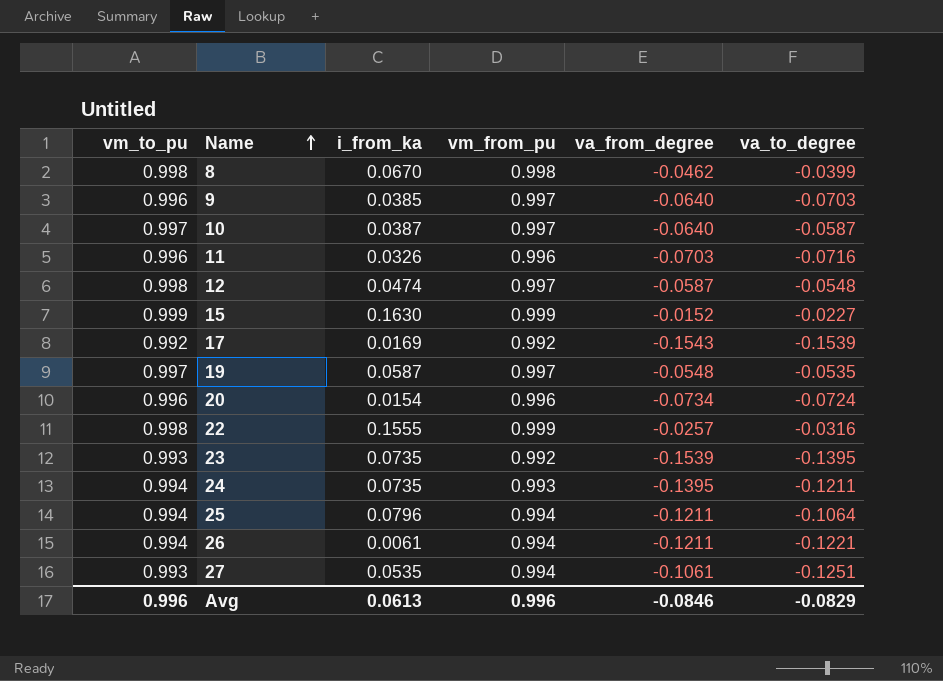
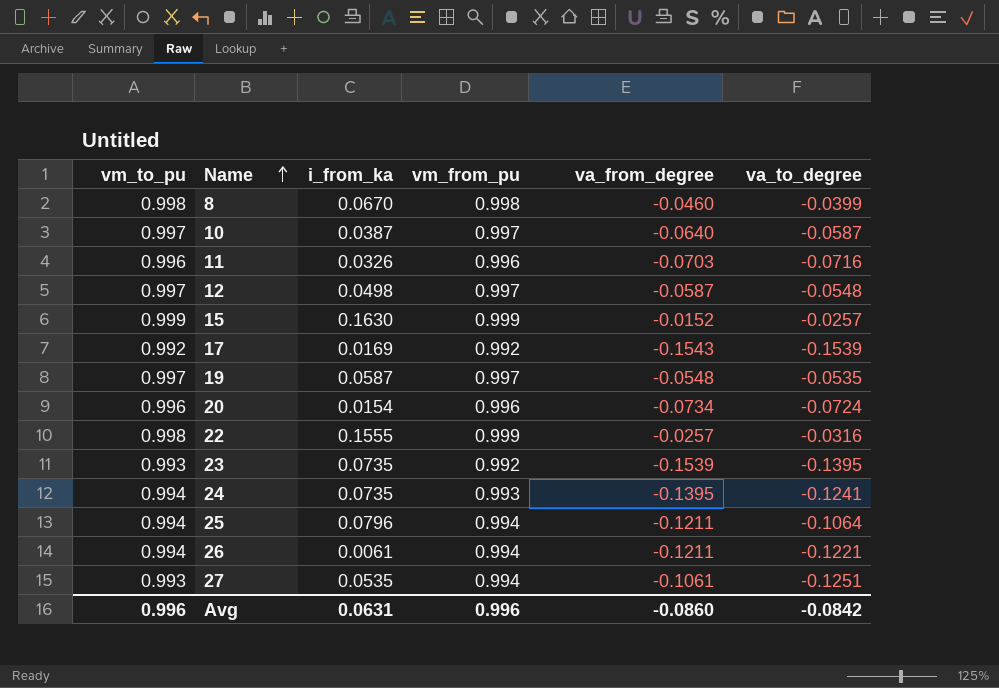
row 9: 0.996 | 0.0385 | 0.997 | -0.0640 | -0.0703 -> none
8 | va_from_degree: -0.0462 -> -0.0460
12 | vm_to_pu: 0.998 -> 0.997
12 | i_from_ka: 0.0474 -> 0.0498
15 | va_to_degree: -0.0227 -> -0.0257
24 | va_to_degree: -0.1211 -> -0.1241
Avg | i_from_ka: 0.0613 -> 0.0631
Avg | va_from_degree: -0.0846 -> -0.0860
Avg | va_to_degree: -0.0829 -> -0.0842

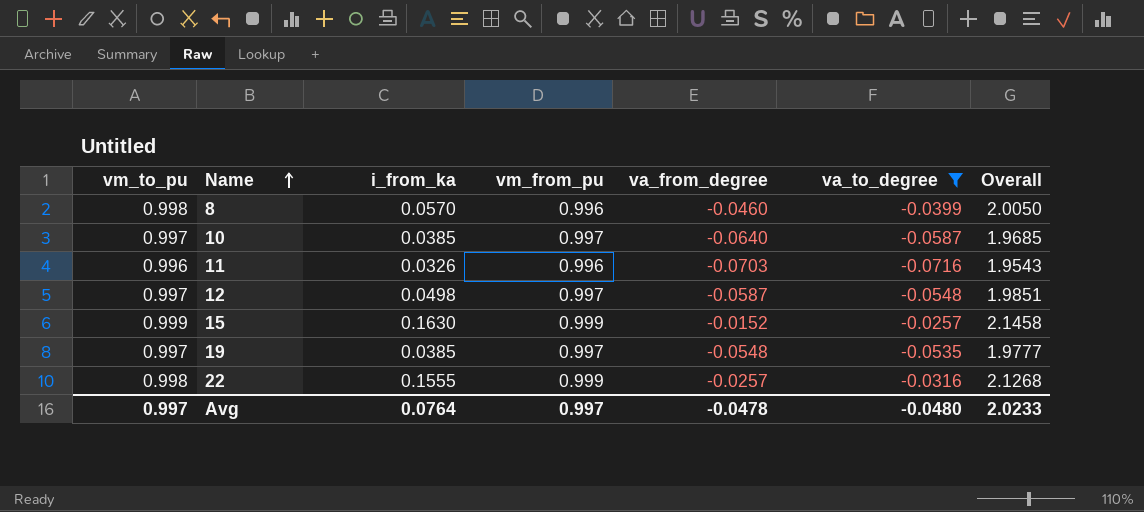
filter: none -> va_to_degree >= -0.0716
column Overall | formula: none -> [vm_to_pu] + [i_from_ka] + [vm_from_pu] + [va_from_degree]
8 | i_from_ka: 0.0670 -> 0.0570
8 | vm_from_pu: 0.998 -> 0.996
10 | i_from_ka: 0.0387 -> 0.0385
19 | i_from_ka: 0.0587 -> 0.0385
Avg | vm_to_pu: 0.996 -> 0.997
Avg | i_from_ka: 0.0631 -> 0.0764
Avg | vm_from_pu: 0.996 -> 0.997
Avg | va_from_degree: -0.0860 -> -0.0478
Avg | va_to_degree: -0.0842 -> -0.0480

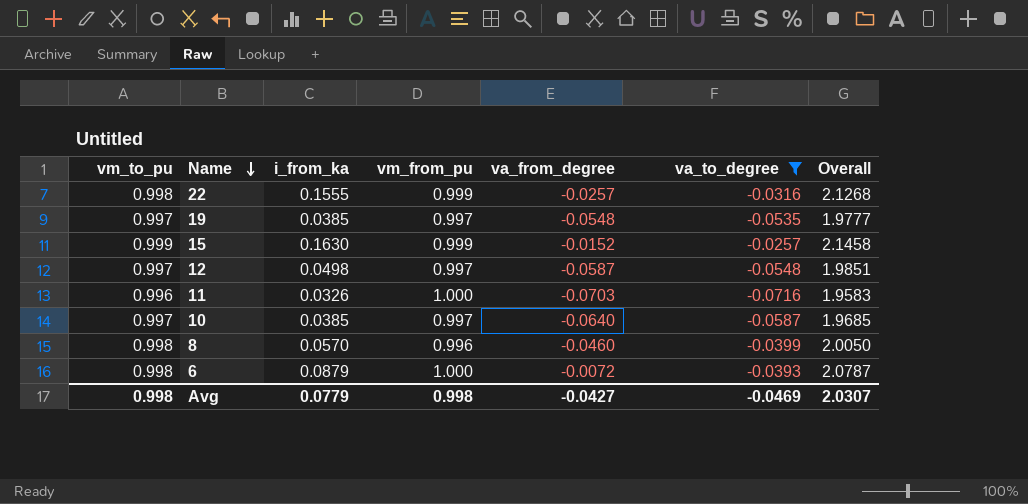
row order: Name ascending -> Name descending
11 | vm_from_pu: 0.996 -> 1.000
11 | Overall: 1.9543 -> 1.9583
row 6: none -> 0.998 | 0.0879 | 1.000 | -0.0072 | -0.0393 | 2.0787
Avg | vm_to_pu: 0.997 -> 0.998
Avg | i_from_ka: 0.0764 -> 0.0779
Avg | vm_from_pu: 0.997 -> 0.998
Avg | va_from_degree: -0.0478 -> -0.0427
Avg | va_to_degree: -0.0480 -> -0.0469
Avg | Overall: 2.0233 -> 2.0307

